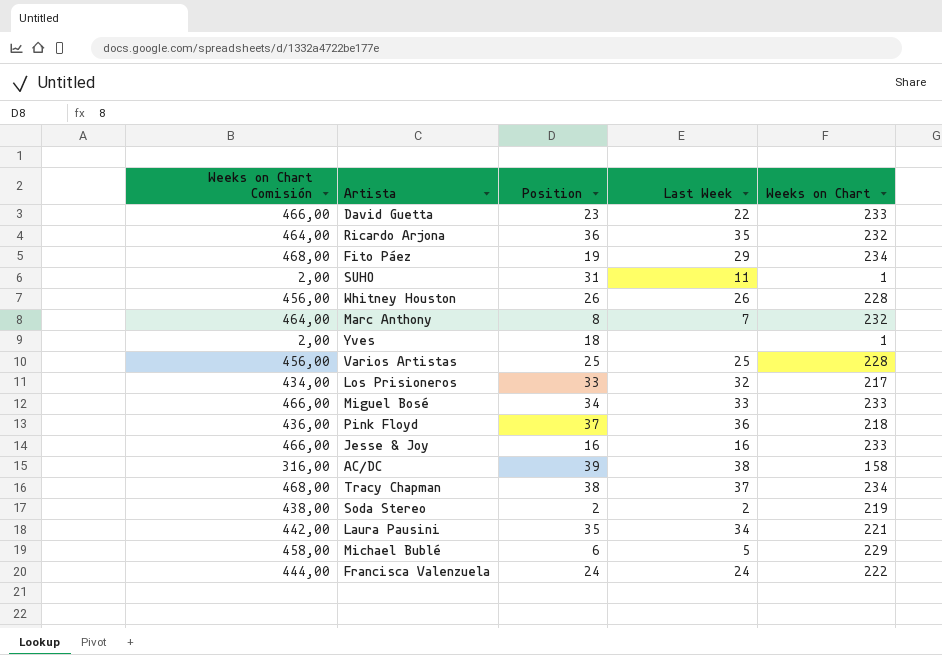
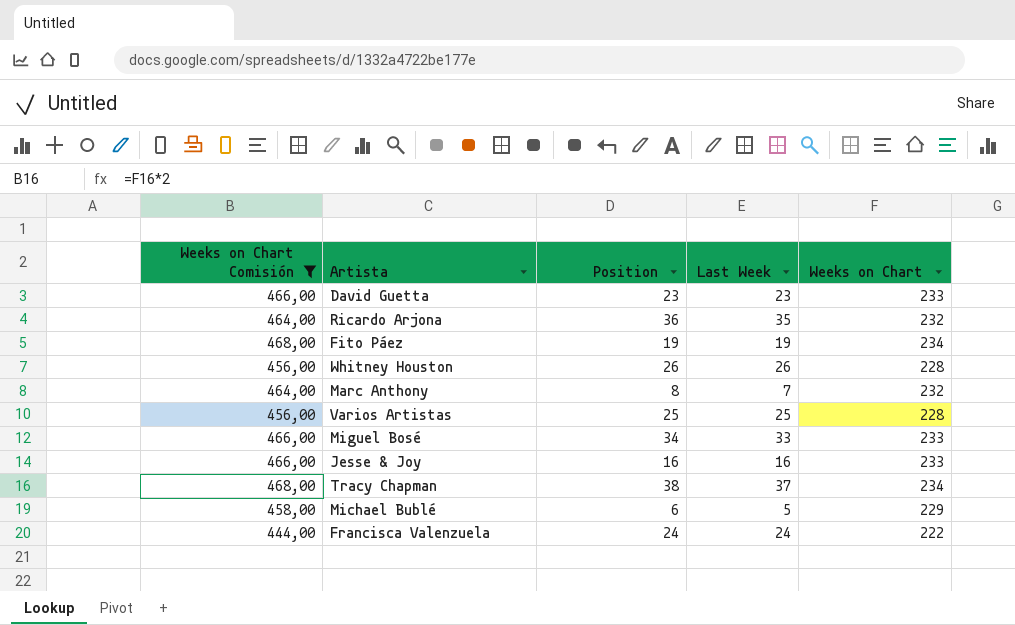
filter: none -> Weeks on Chart Comisión >= 444,00
David Guetta | Last Week: 22 -> 23
Fito Páez | Last Week: 29 -> 19

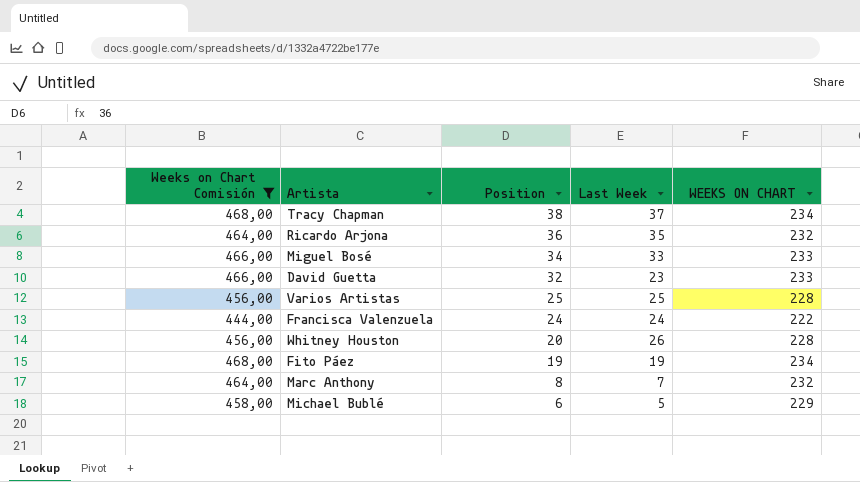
row order: none -> Position descending
column name: Weeks on Chart -> WEEKS ON CHART
row Jesse & Joy: 466,00 | 16 | 16 | 233 -> none
David Guetta | Position: 23 -> 32
Whitney Houston | Position: 26 -> 20

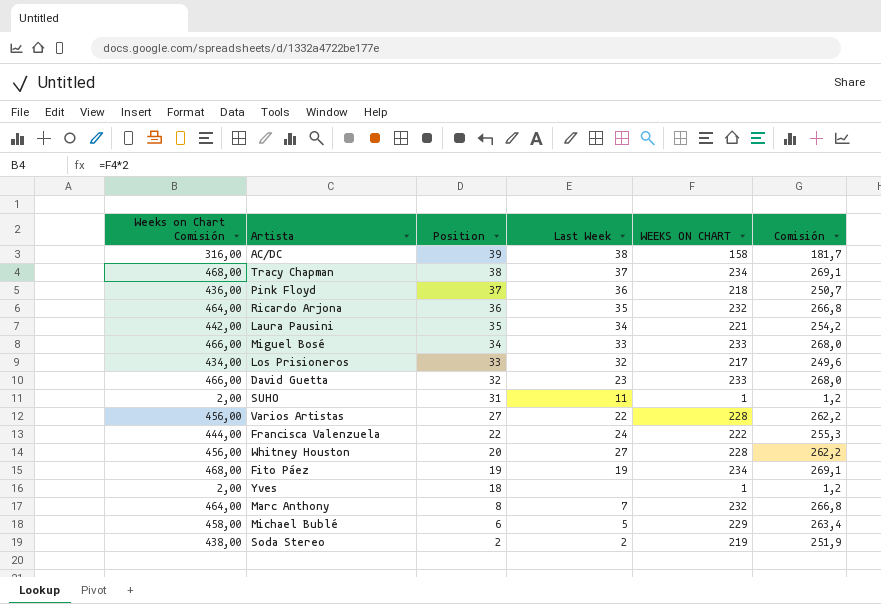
filter: Weeks on Chart Comisión >= 444,00 -> none
column Comisión | formula: none -> [WEEKS ON CHART] * 1,15
Varios Artistas | Position: 25 -> 27
Varios Artistas | Last Week: 25 -> 22
Francisca Valenzuela | Position: 24 -> 22
Whitney Houston | Last Week: 26 -> 27

